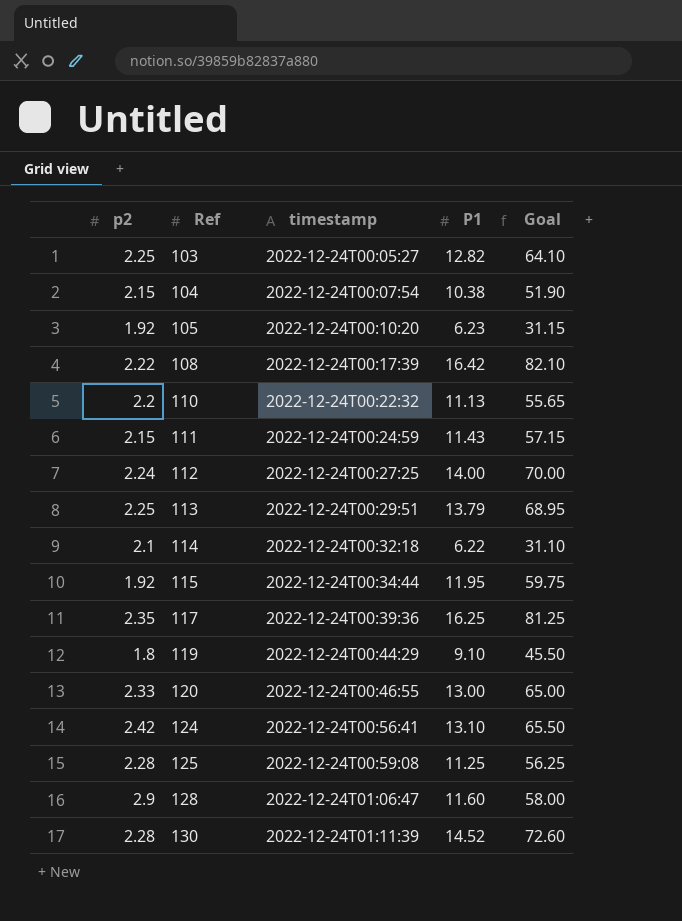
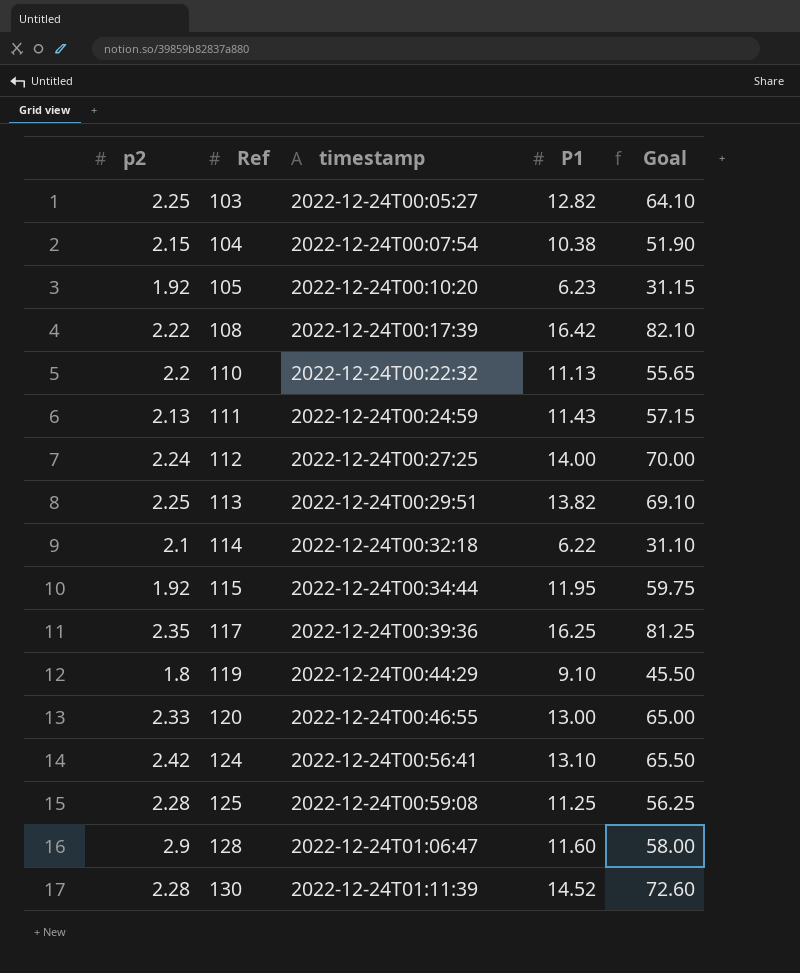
111 | p2: 2.15 -> 2.13
113 | P1: 13.79 -> 13.82
113 | Goal: 68.95 -> 69.10

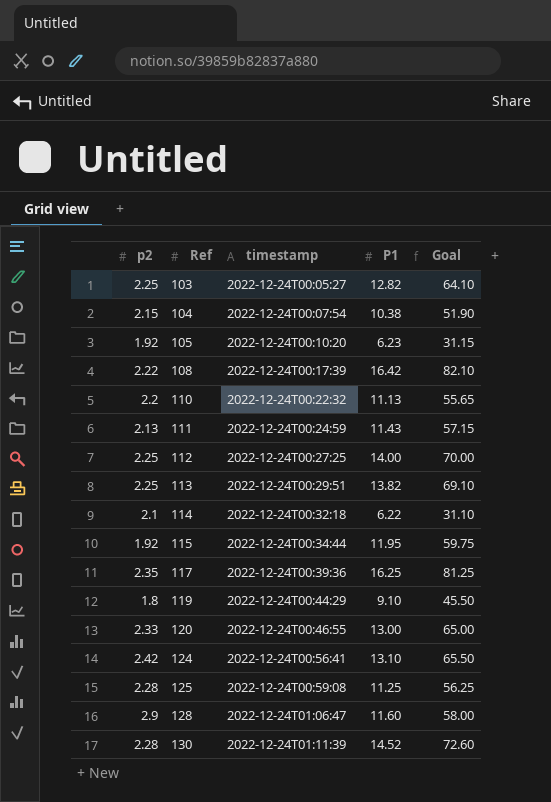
112 | p2: 2.24 -> 2.25

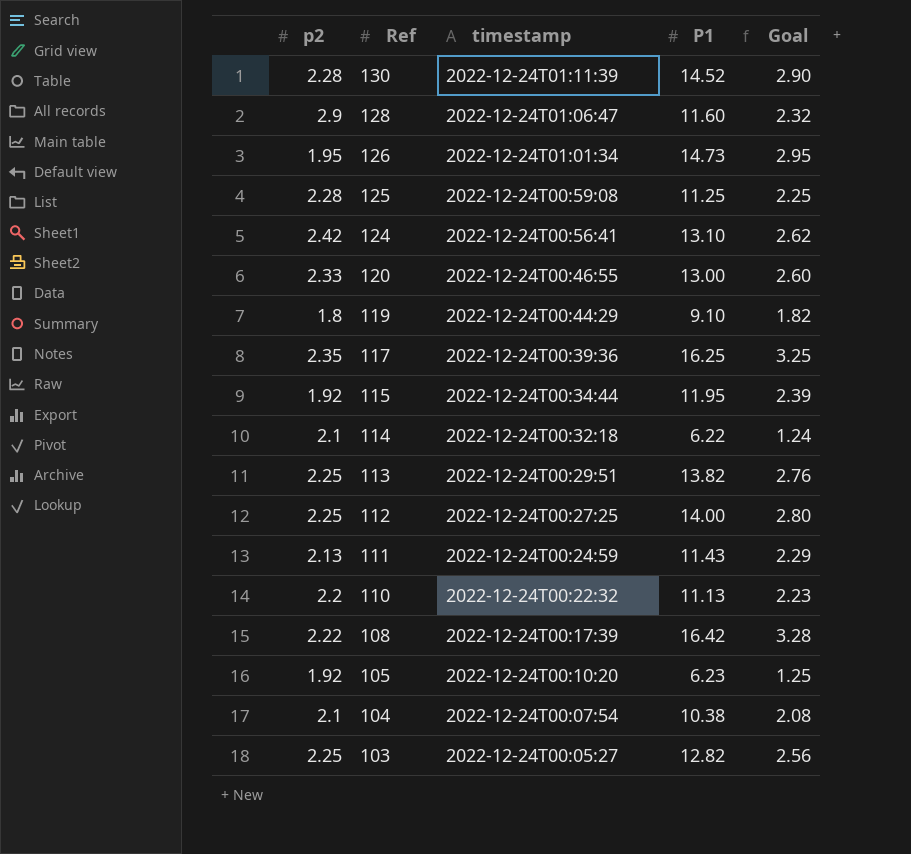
row order: Ref ascending -> Ref descending
column Goal | formula: [P1] * 5 -> [P1] * 0.2
row 126: none -> 1.95 | 2022-12-24T01:01:34 | 14.73 | 2.95
104 | p2: 2.15 -> 2.1

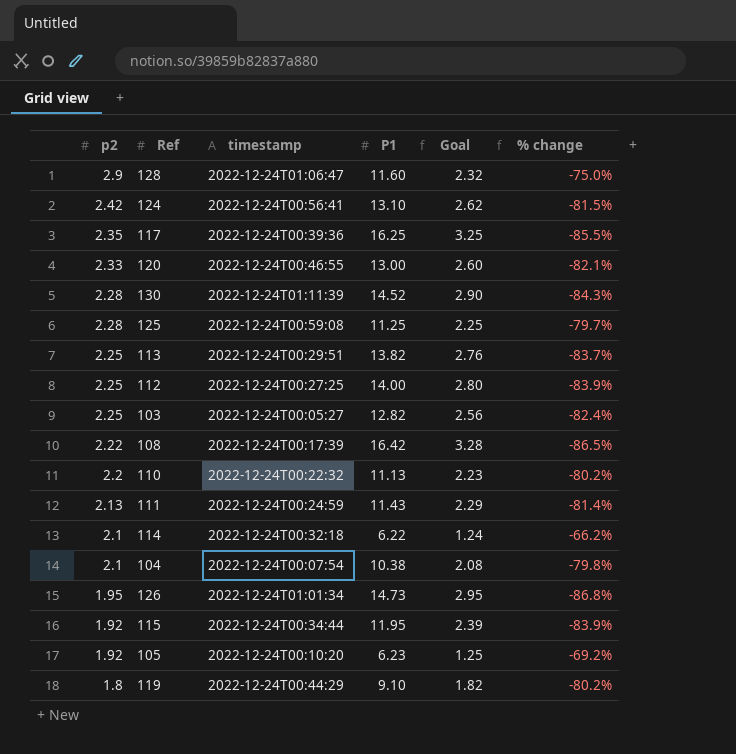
row order: Ref descending -> p2 descending
column % change | formula: none -> ([p2] - [P1]) / [P1]

